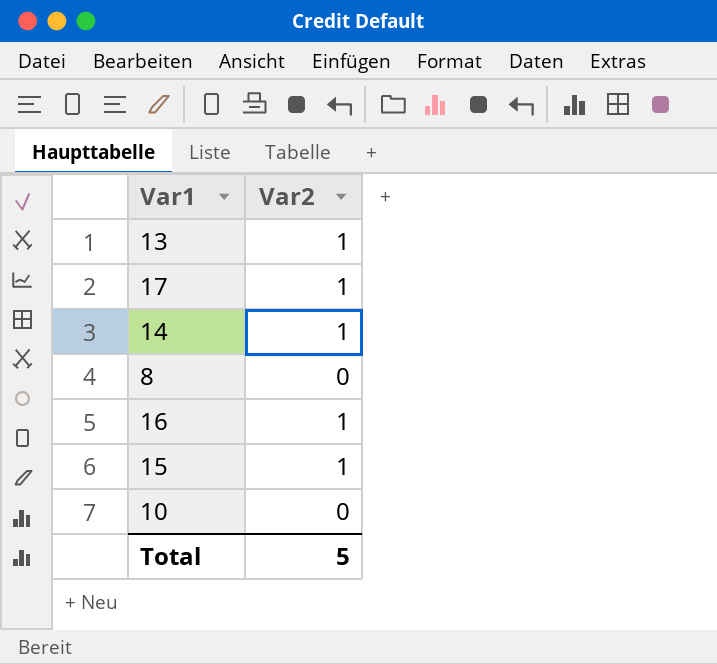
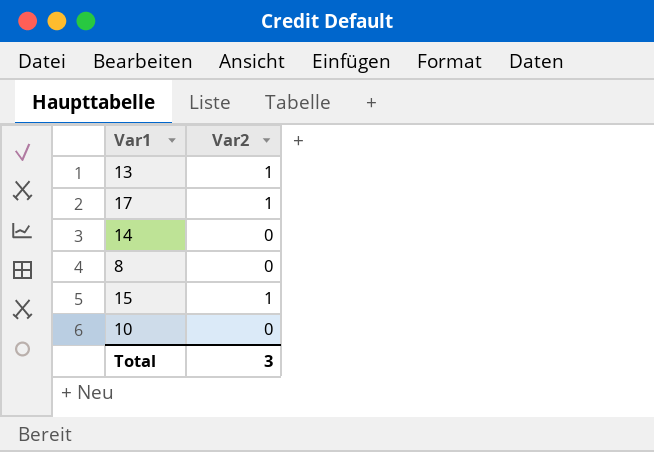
row 16: 1 -> none
14 | Var2: 1 -> 0
Total | Var2: 5 -> 3

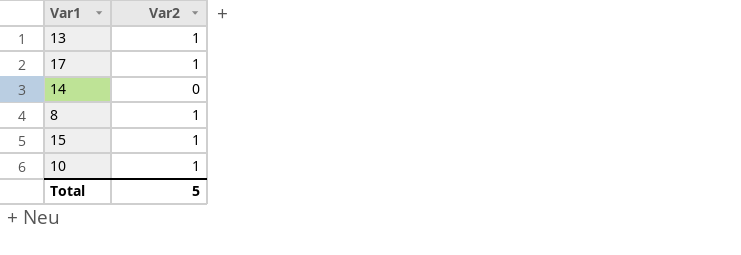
8 | Var2: 0 -> 1
10 | Var2: 0 -> 1
Total | Var2: 3 -> 5

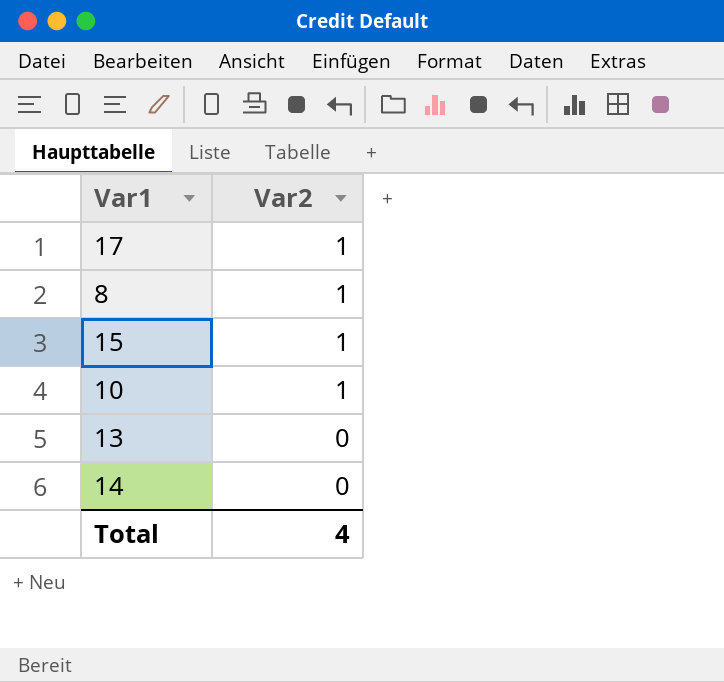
row order: none -> Var2 descending
13 | Var2: 1 -> 0
Total | Var2: 5 -> 4

